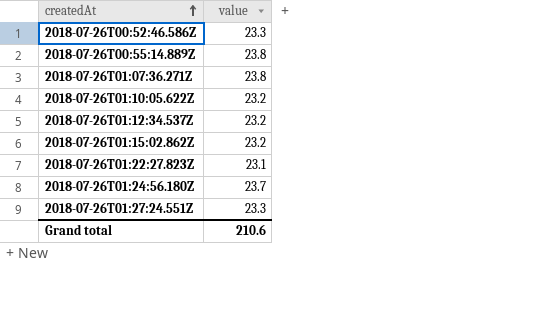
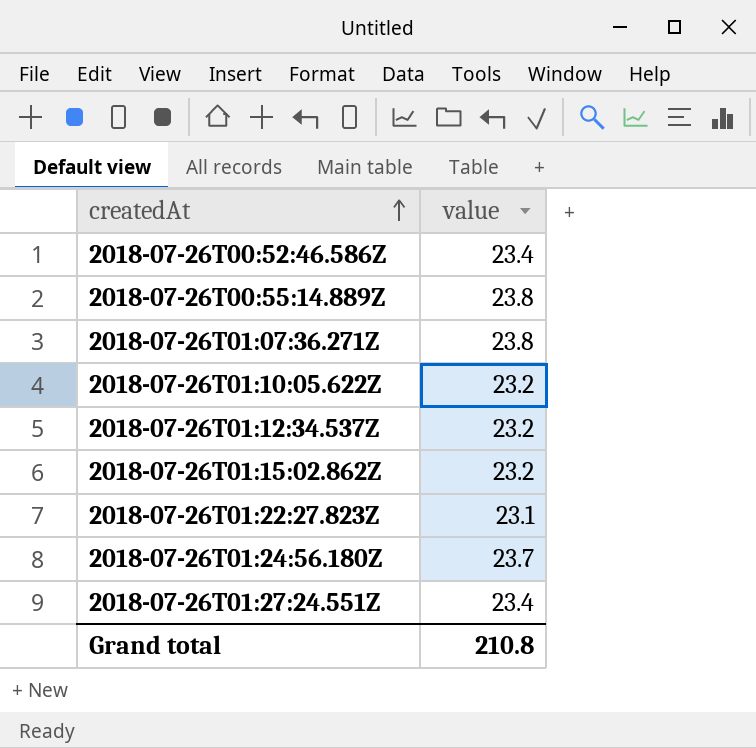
2018-07-26T00:52:46.586Z | value: 23.3 -> 23.4
2018-07-26T01:27:24.551Z | value: 23.3 -> 23.4
Grand total | value: 210.6 -> 210.8

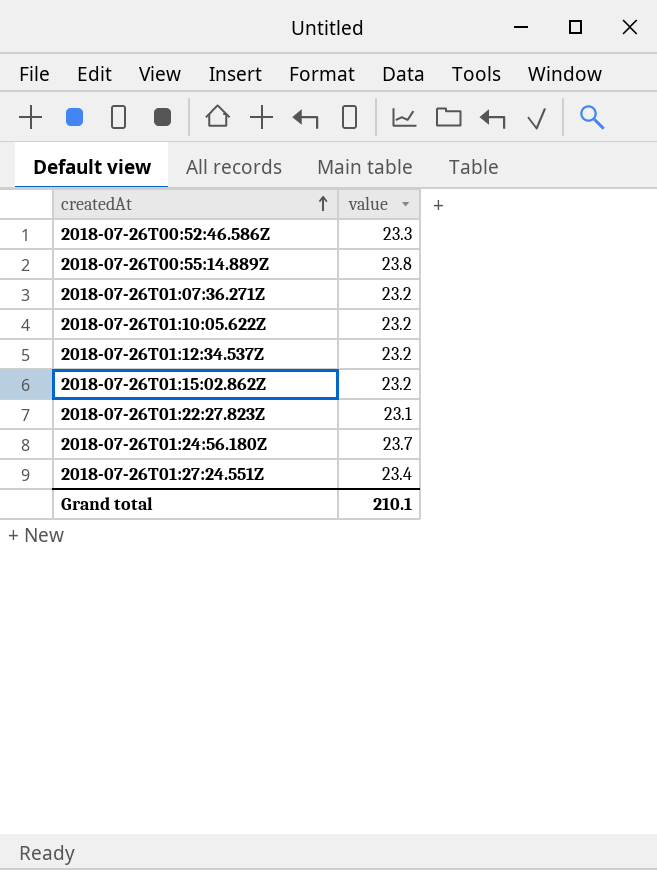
2018-07-26T00:52:46.586Z | value: 23.4 -> 23.3
2018-07-26T01:07:36.271Z | value: 23.8 -> 23.2
Grand total | value: 210.8 -> 210.1

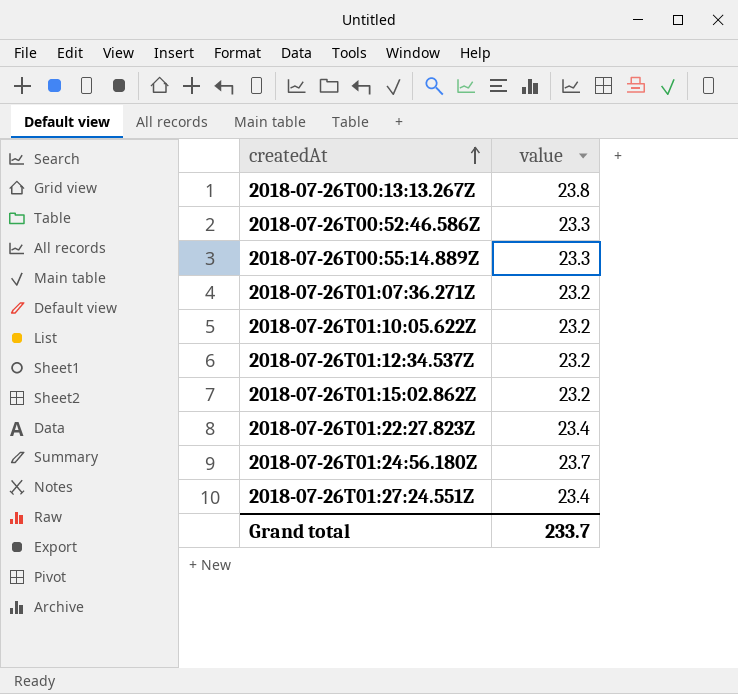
row 2018-07-26T00:13:13.267Z: none -> 23.8
2018-07-26T00:55:14.889Z | value: 23.8 -> 23.3
2018-07-26T01:22:27.823Z | value: 23.1 -> 23.4
Grand total | value: 210.1 -> 233.7

